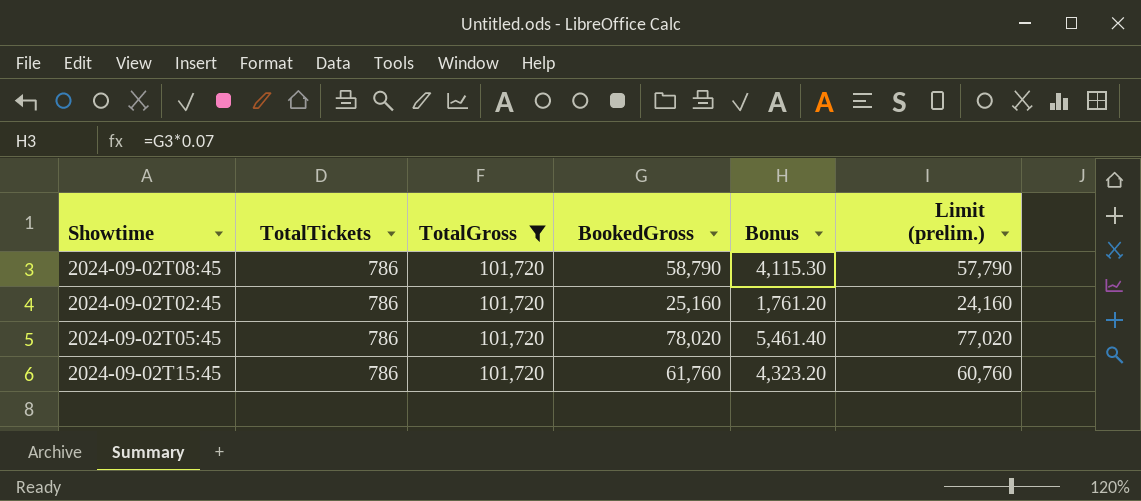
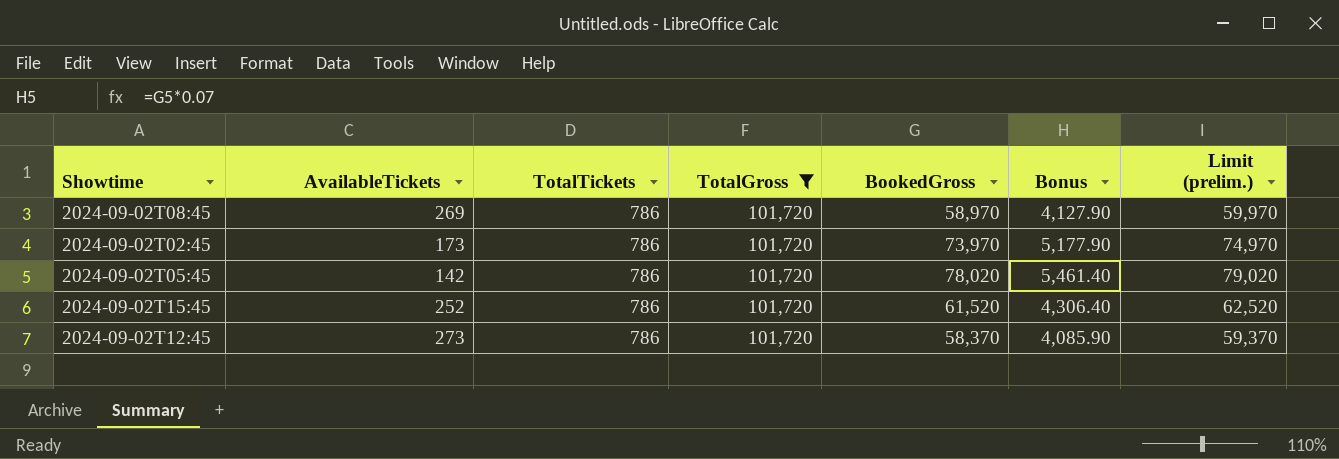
column AvailableTickets | position: none -> 2
column Limit (prelim.) | formula: [BookedGross] - 1000 -> [BookedGross] + 1000
2024-09-02T08:45 | BookedGross: 58,790 -> 58,970
2024-09-02T08:45 | Bonus: 4,115.30 -> 4,127.90
2024-09-02T02:45 | BookedGross: 25,160 -> 73,970
2024-09-02T02:45 | Bonus: 1,761.20 -> 5,177.90
2024-09-02T15:45 | BookedGross: 61,760 -> 61,520
2024-09-02T15:45 | Bonus: 4,323.20 -> 4,306.40
row 2024-09-02T12:45: none -> 273 | 786 | 101,720 | 58,370 | 4,085.90 | 59,370

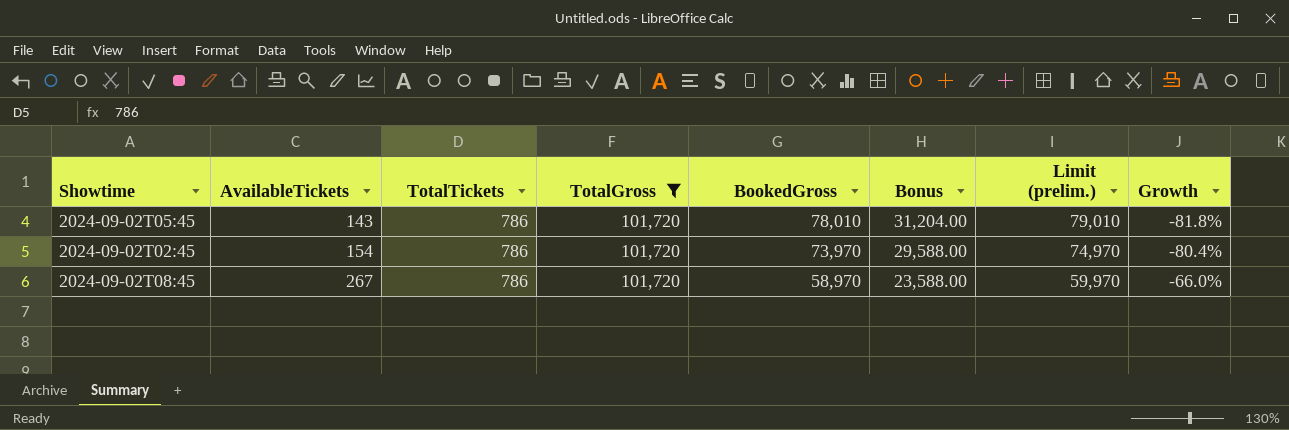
row order: none -> AvailableTickets ascending
column Bonus | formula: [BookedGross] * 0.07 -> [BookedGross] * 0.4
column Growth | formula: none -> ([AvailableTickets] - [TotalTickets]) / [TotalTickets]
row 2024-09-02T15:45: 252 | 786 | 101,720 | 61,520 | 4,306.40 | 62,520 -> none
row 2024-09-02T12:45: 273 | 786 | 101,720 | 58,370 | 4,085.90 | 59,370 -> none
2024-09-02T05:45 | AvailableTickets: 142 -> 143
2024-09-02T05:45 | BookedGross: 78,020 -> 78,010
2024-09-02T05:45 | Limit (prelim.): 79,020 -> 79,010
2024-09-02T02:45 | AvailableTickets: 173 -> 154
2024-09-02T08:45 | AvailableTickets: 269 -> 267

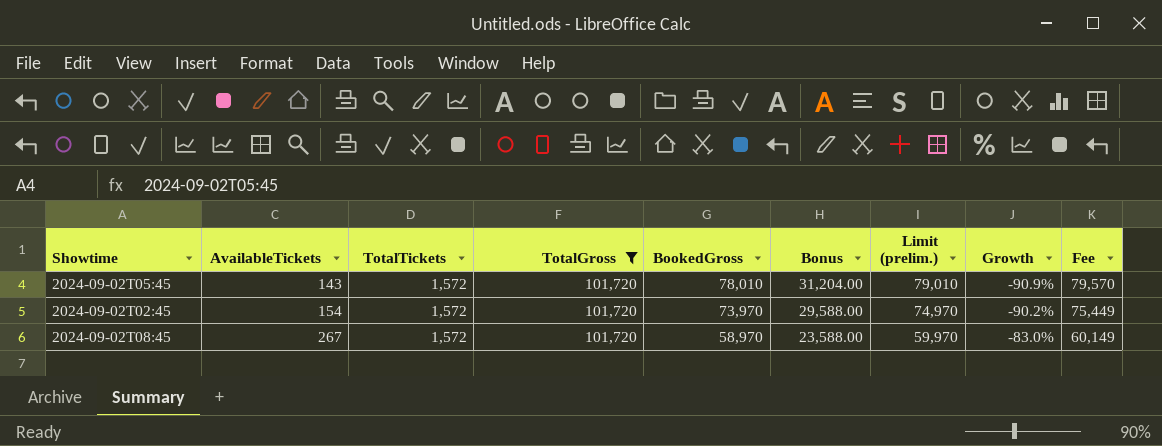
column Fee | formula: none -> [BookedGross] * 1.02
2024-09-02T05:45 | TotalTickets: 786 -> 1,572
2024-09-02T05:45 | Growth: -81.8% -> -90.9%
2024-09-02T02:45 | TotalTickets: 786 -> 1,572
2024-09-02T02:45 | Growth: -80.4% -> -90.2%
2024-09-02T08:45 | TotalTickets: 786 -> 1,572
2024-09-02T08:45 | Growth: -66.0% -> -83.0%

